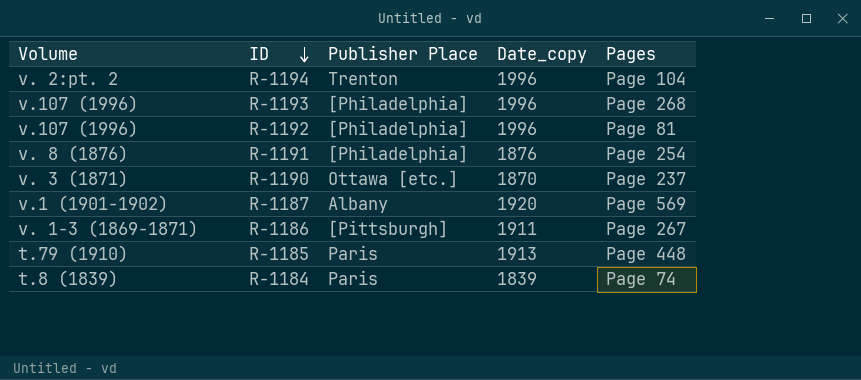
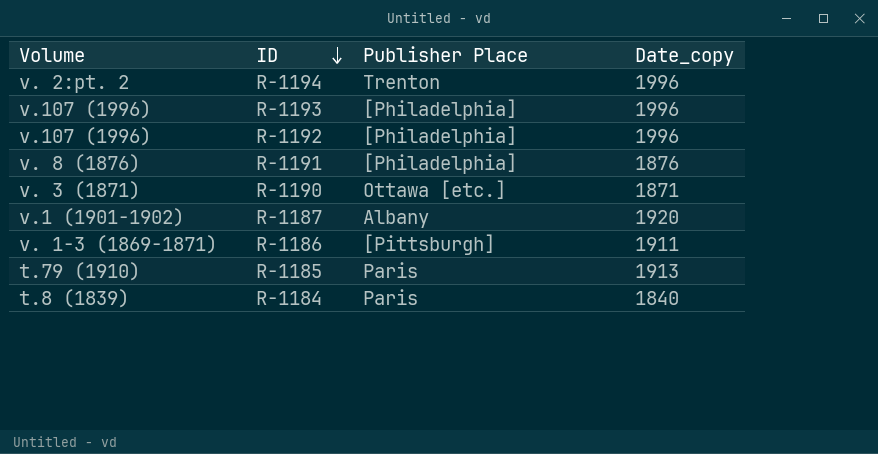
column Pages | position: 5 -> none
R-1190 | Date_copy: 1870 -> 1871
R-1184 | Date_copy: 1839 -> 1840

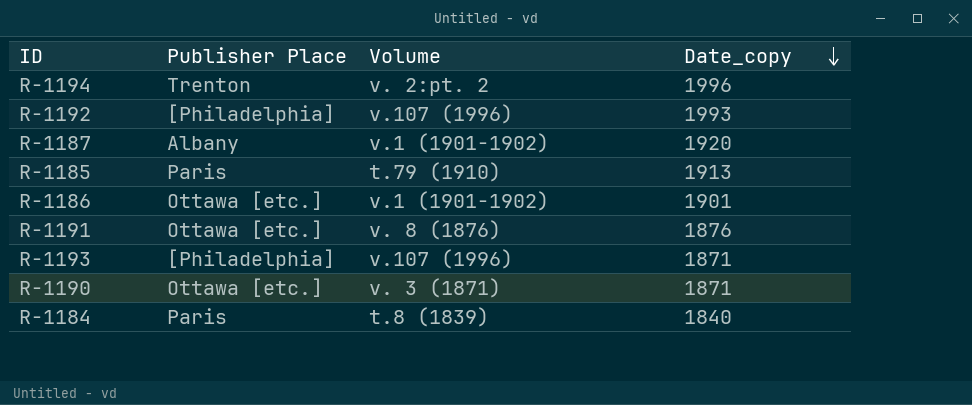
row order: ID descending -> Date_copy descending
column Volume | position: 1 -> 3
R-1192 | Date_copy: 1996 -> 1993
R-1186 | Publisher Place: [Pittsburgh] -> Ottawa [etc.]
R-1186 | Volume: v. 1-3 (1869-1871) -> v.1 (1901-1902)
R-1186 | Date_copy: 1911 -> 1901
R-1191 | Publisher Place: [Philadelphia] -> Ottawa [etc.]
R-1193 | Date_copy: 1996 -> 1871

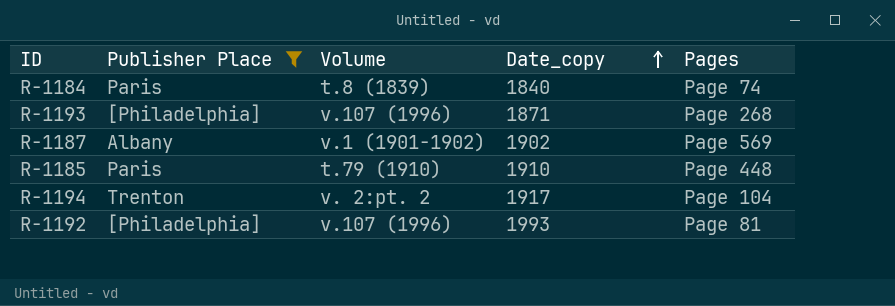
filter: none -> Publisher Place != Ottawa [etc.]
row order: Date_copy descending -> Date_copy ascending
column Pages | position: none -> 5
R-1187 | Date_copy: 1920 -> 1902
R-1185 | Date_copy: 1913 -> 1910
R-1194 | Date_copy: 1996 -> 1917

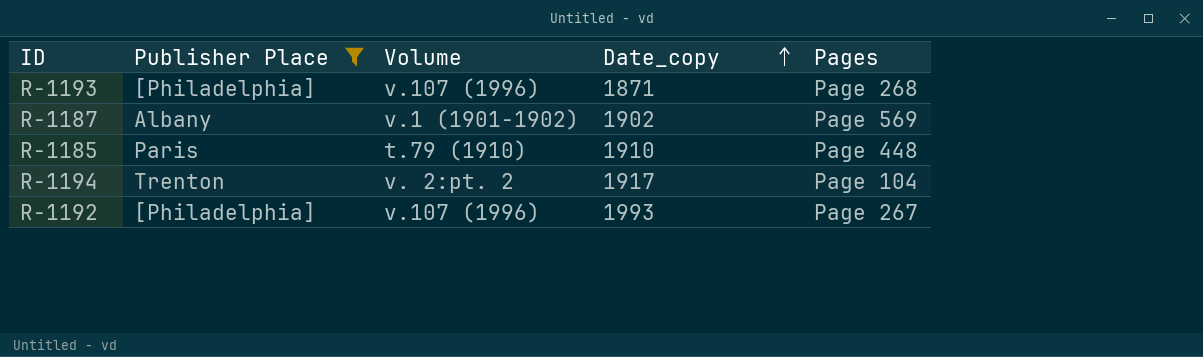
row R-1184: Paris | t.8 (1839) | 1840 | Page 74 -> none
R-1192 | Pages: Page 81 -> Page 267

